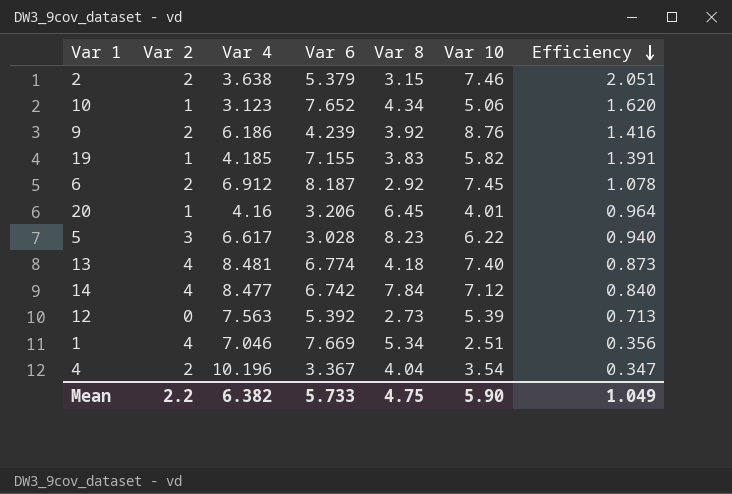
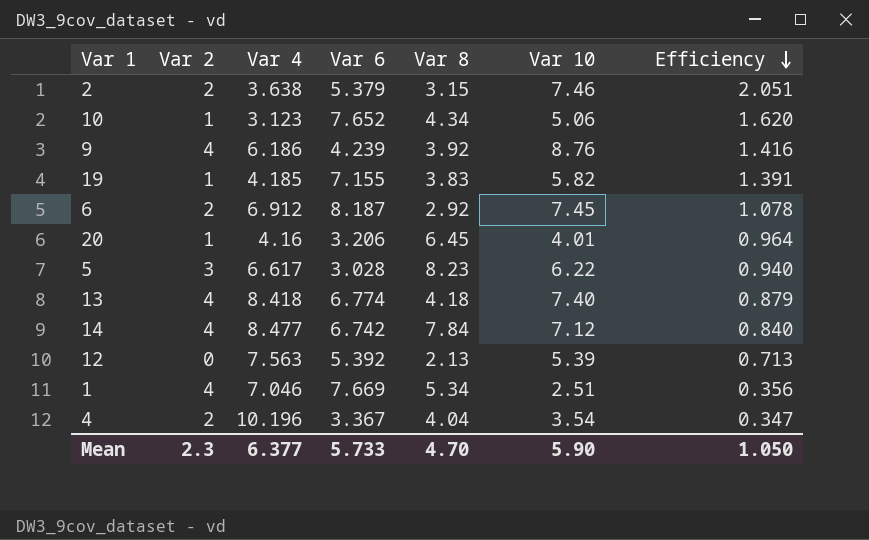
9 | Var 2: 2 -> 4
13 | Var 4: 8.481 -> 8.418
13 | Efficiency: 0.873 -> 0.879
12 | Var 8: 2.73 -> 2.13
Mean | Var 2: 2.2 -> 2.3
Mean | Var 4: 6.382 -> 6.377
Mean | Var 8: 4.75 -> 4.70
Mean | Efficiency: 1.049 -> 1.050

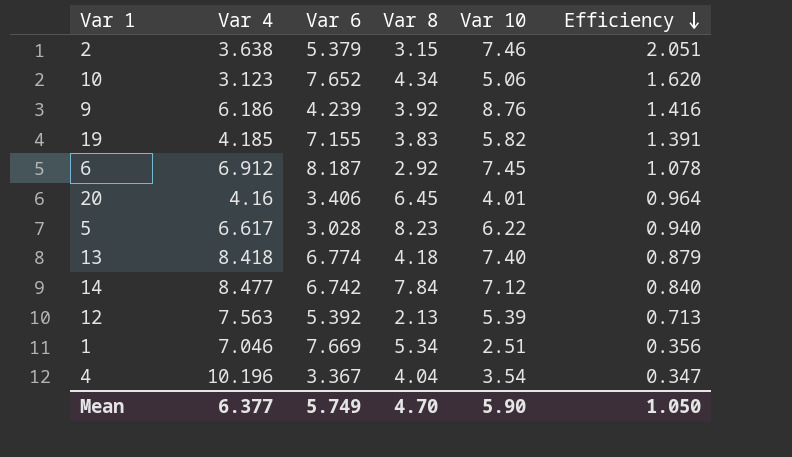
column Var 2 | position: 2 -> none
20 | Var 6: 3.206 -> 3.406
Mean | Var 6: 5.733 -> 5.749

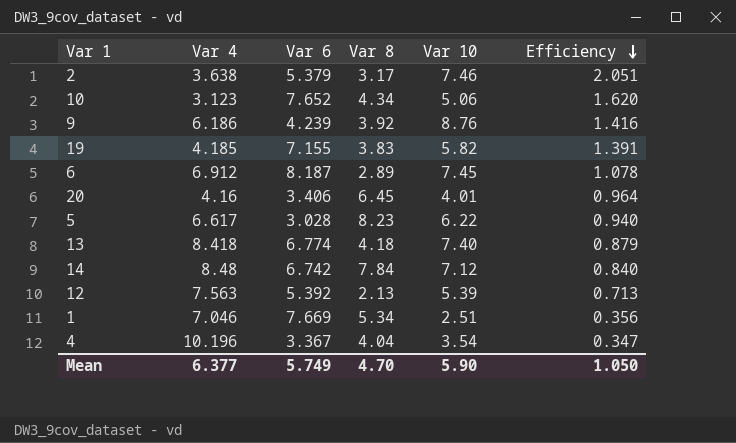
2 | Var 8: 3.15 -> 3.17
6 | Var 8: 2.92 -> 2.89
14 | Var 4: 8.477 -> 8.48

